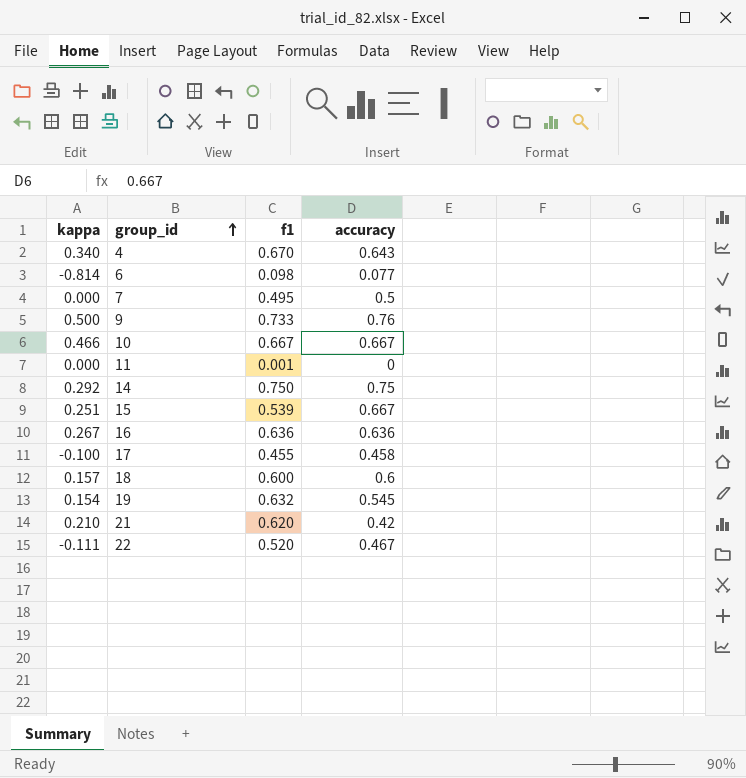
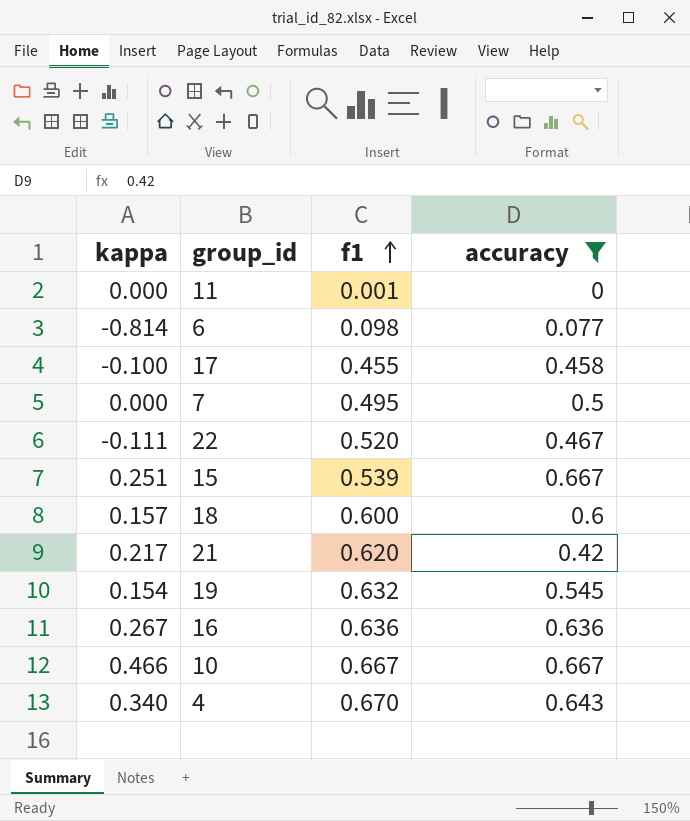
filter: none -> accuracy <= 0.667
row order: group_id ascending -> f1 ascending
21 | kappa: 0.210 -> 0.217

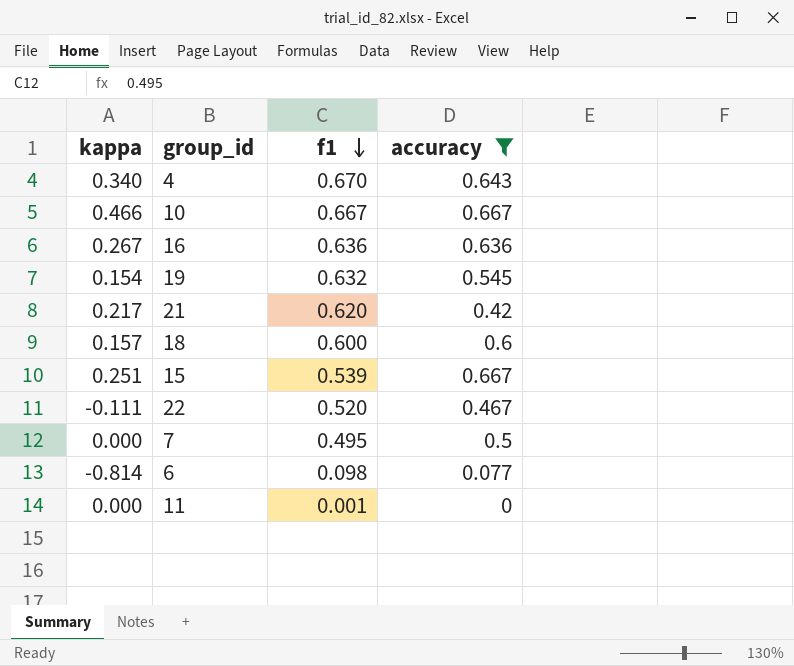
row order: f1 ascending -> f1 descending
row 17: -0.100 | 0.455 | 0.458 -> none

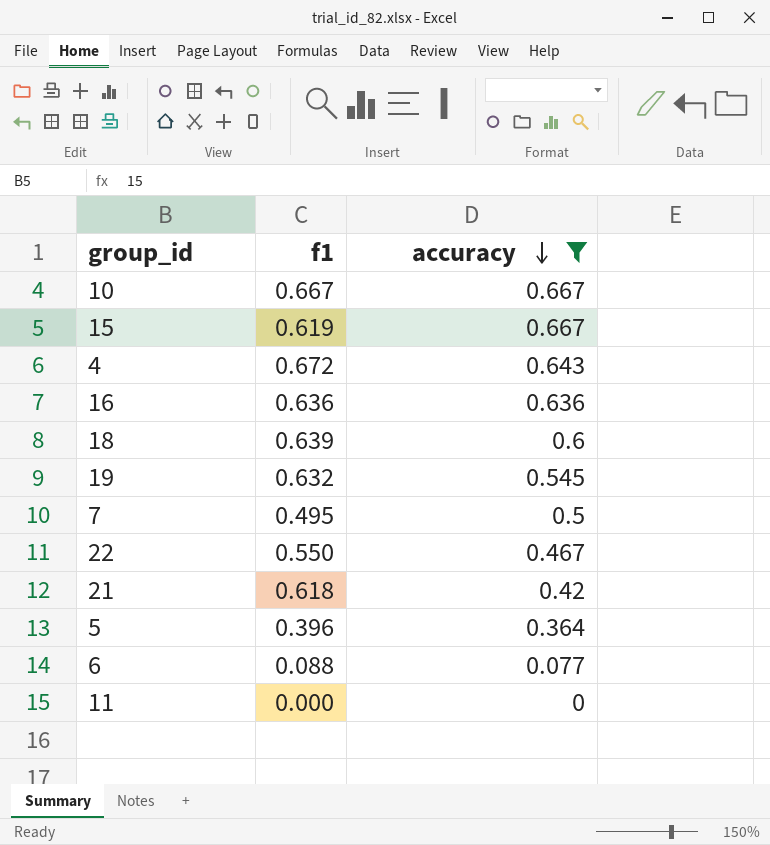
row order: f1 descending -> accuracy descending
column kappa | position: 1 -> none
15 | f1: 0.539 -> 0.619
4 | f1: 0.670 -> 0.672
18 | f1: 0.600 -> 0.639
22 | f1: 0.520 -> 0.550
21 | f1: 0.620 -> 0.618
row 5: none -> 0.396 | 0.364
6 | f1: 0.098 -> 0.088
11 | f1: 0.001 -> 0.000

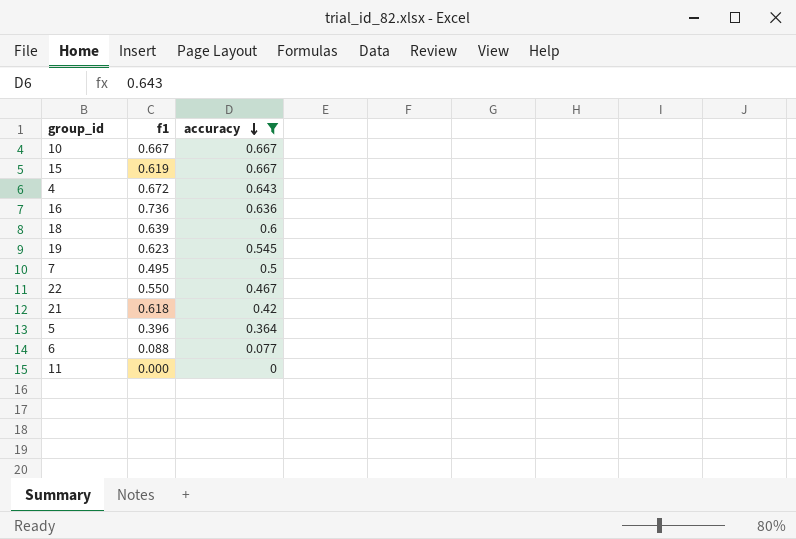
16 | f1: 0.636 -> 0.736
19 | f1: 0.632 -> 0.623

